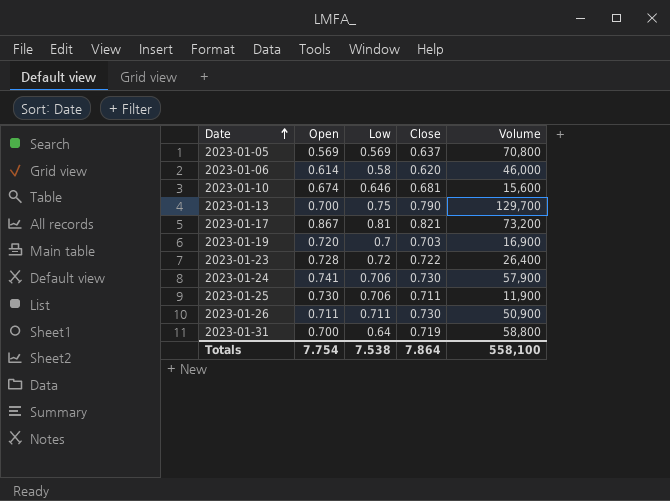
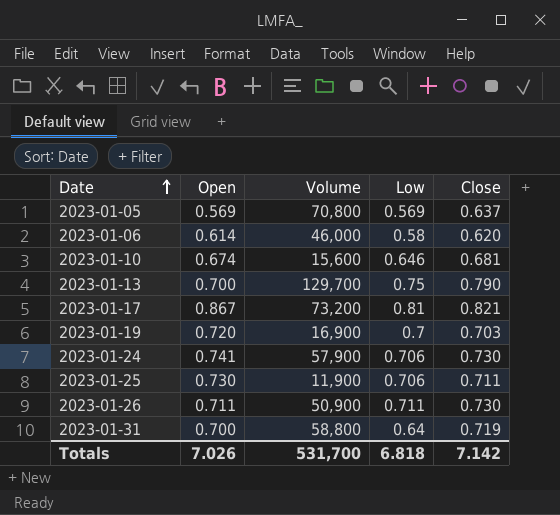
column Volume | position: 5 -> 3
row 2023-01-23: 0.728 | 0.72 | 0.722 | 26,400 -> none
Totals | Open: 7.754 -> 7.026
Totals | Volume: 558,100 -> 531,700
Totals | Low: 7.538 -> 6.818
Totals | Close: 7.864 -> 7.142

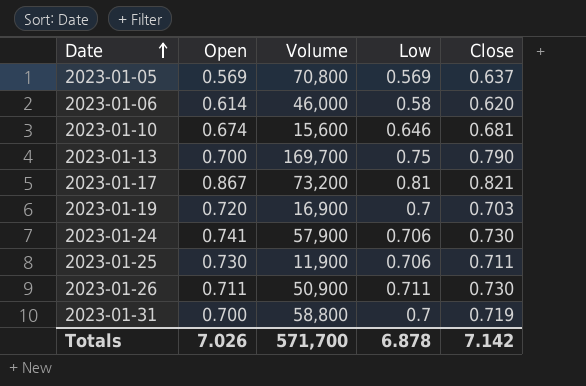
2023-01-13 | Volume: 129,700 -> 169,700
2023-01-31 | Low: 0.64 -> 0.7
Totals | Volume: 531,700 -> 571,700
Totals | Low: 6.818 -> 6.878

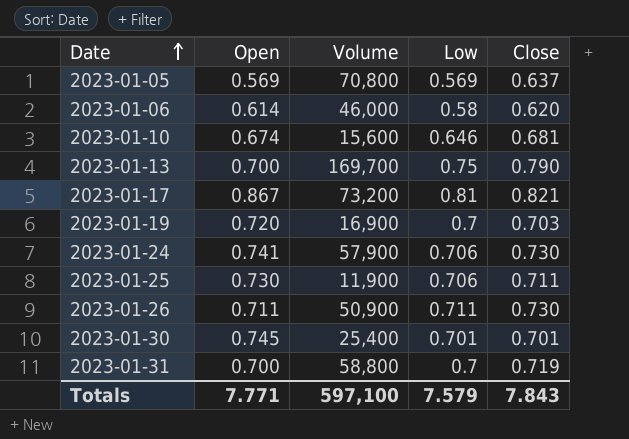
row 2023-01-30: none -> 0.745 | 25,400 | 0.701 | 0.701
Totals | Open: 7.026 -> 7.771
Totals | Volume: 571,700 -> 597,100
Totals | Low: 6.878 -> 7.579
Totals | Close: 7.142 -> 7.843

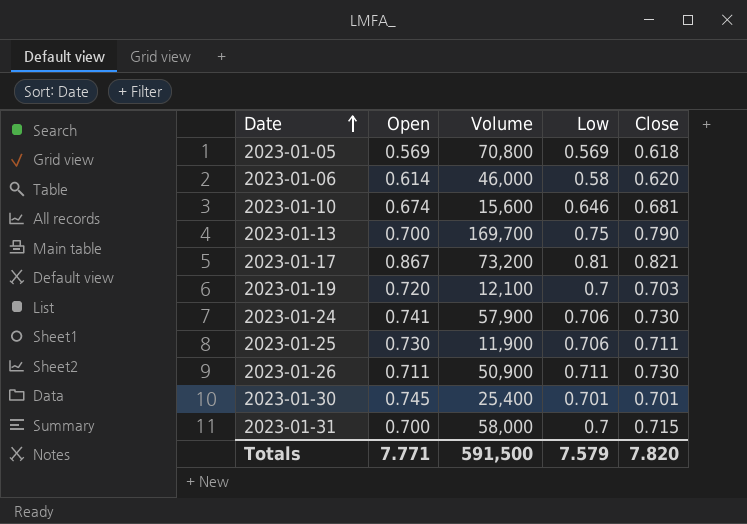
2023-01-05 | Close: 0.637 -> 0.618
2023-01-19 | Volume: 16,900 -> 12,100
2023-01-31 | Volume: 58,800 -> 58,000
2023-01-31 | Close: 0.719 -> 0.715
Totals | Volume: 597,100 -> 591,500
Totals | Close: 7.843 -> 7.820

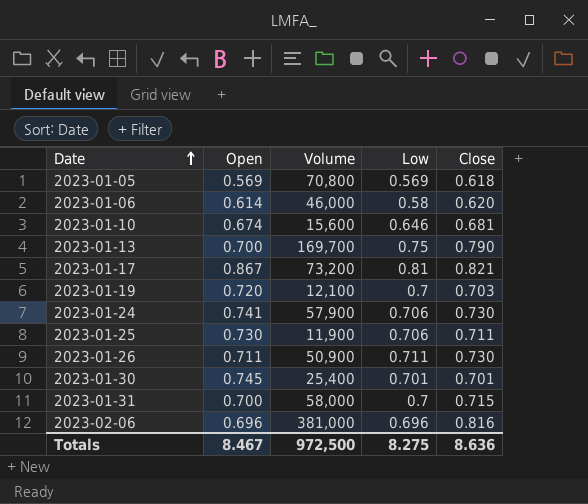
row 2023-02-06: none -> 0.696 | 381,000 | 0.696 | 0.816
Totals | Open: 7.771 -> 8.467
Totals | Volume: 591,500 -> 972,500
Totals | Low: 7.579 -> 8.275
Totals | Close: 7.820 -> 8.636

